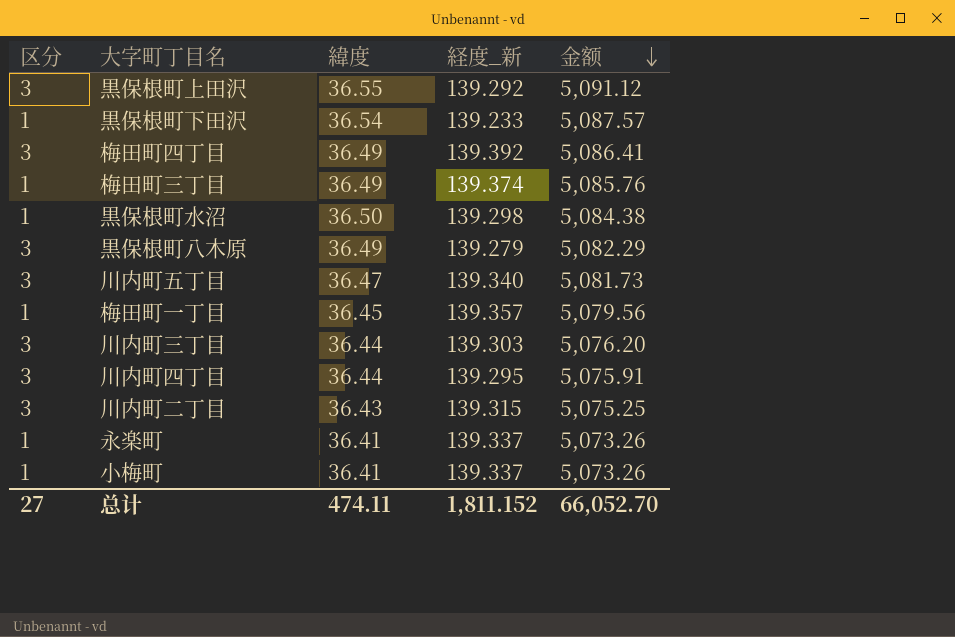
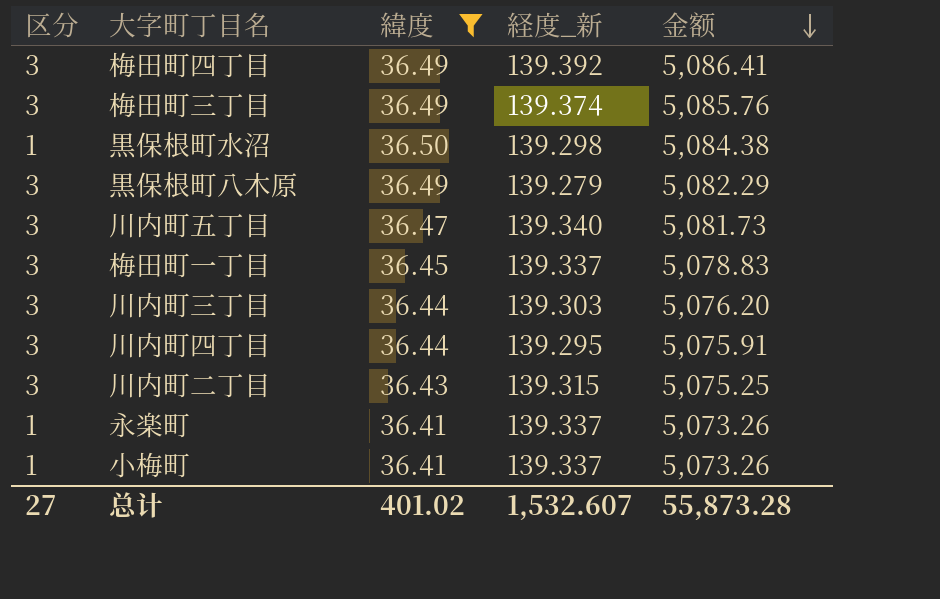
filter: none -> 緯度 <= 36.50
梅田町三丁目 | 区分: 1 -> 3
梅田町一丁目 | 区分: 1 -> 3
梅田町一丁目 | 経度_新: 139.357 -> 139.337
梅田町一丁目 | 金额: 5,079.56 -> 5,078.83
总计 | 緯度: 474.11 -> 401.02
总计 | 経度_新: 1,811.152 -> 1,532.607
总计 | 金额: 66,052.70 -> 55,873.28

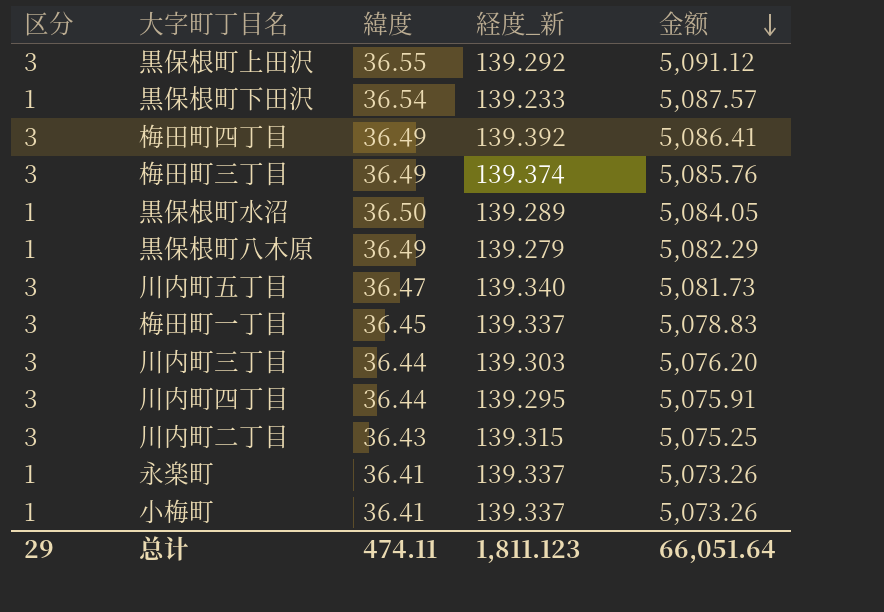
filter: 緯度 <= 36.50 -> none
黒保根町水沼 | 経度_新: 139.298 -> 139.289
黒保根町水沼 | 金额: 5,084.38 -> 5,084.05
黒保根町八木原 | 区分: 3 -> 1
总计 | 区分: 27 -> 29
总计 | 緯度: 401.02 -> 474.11
总计 | 経度_新: 1,532.607 -> 1,811.123
总计 | 金额: 55,873.28 -> 66,051.64

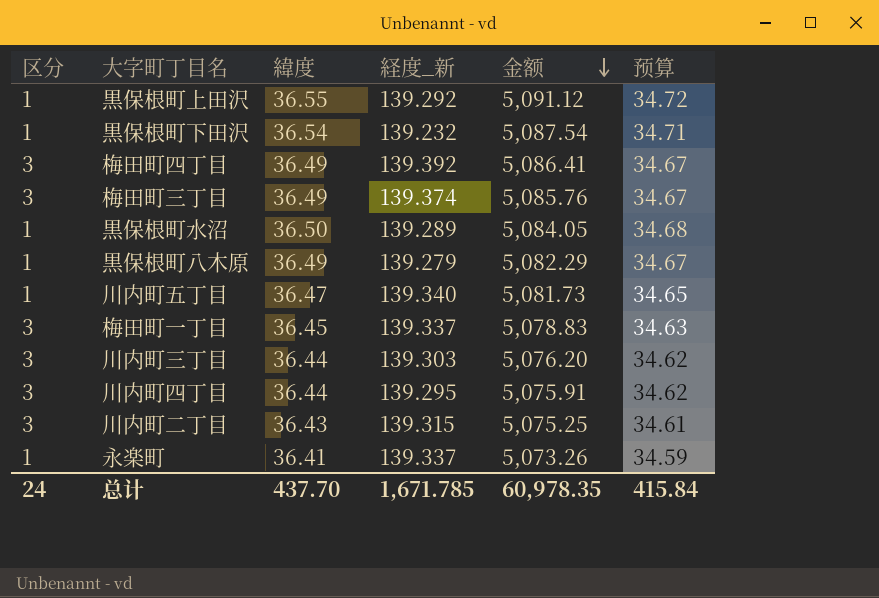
column 预算 | formula: none -> [緯度] * 0.95
row 小梅町: 1 | 36.41 | 139.337 | 5,073.26 -> none
黒保根町上田沢 | 区分: 3 -> 1
黒保根町下田沢 | 経度_新: 139.233 -> 139.232
黒保根町下田沢 | 金额: 5,087.57 -> 5,087.54
川内町五丁目 | 区分: 3 -> 1
总计 | 区分: 29 -> 24
总计 | 緯度: 474.11 -> 437.70
总计 | 経度_新: 1,811.123 -> 1,671.785
总计 | 金额: 66,051.64 -> 60,978.35

